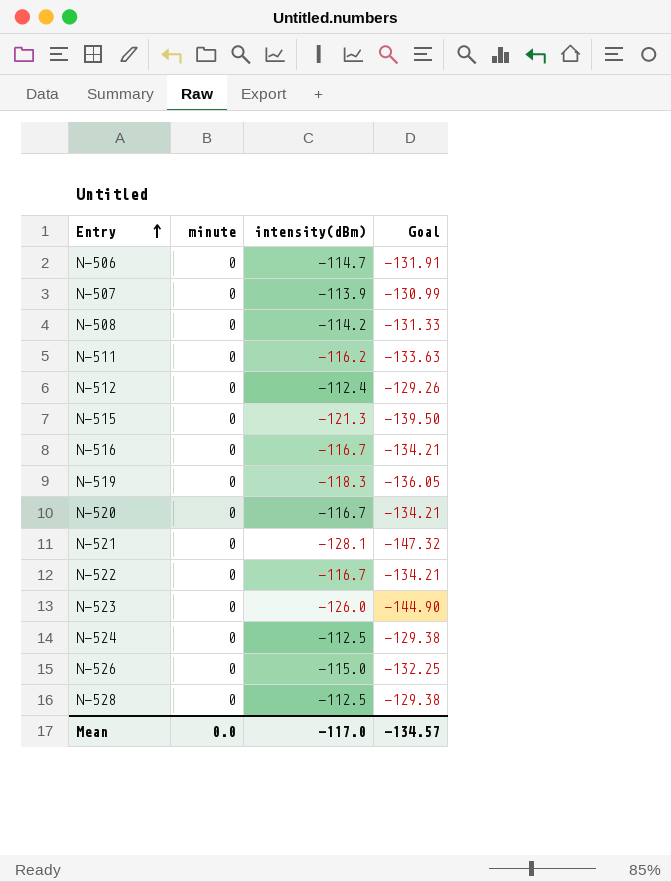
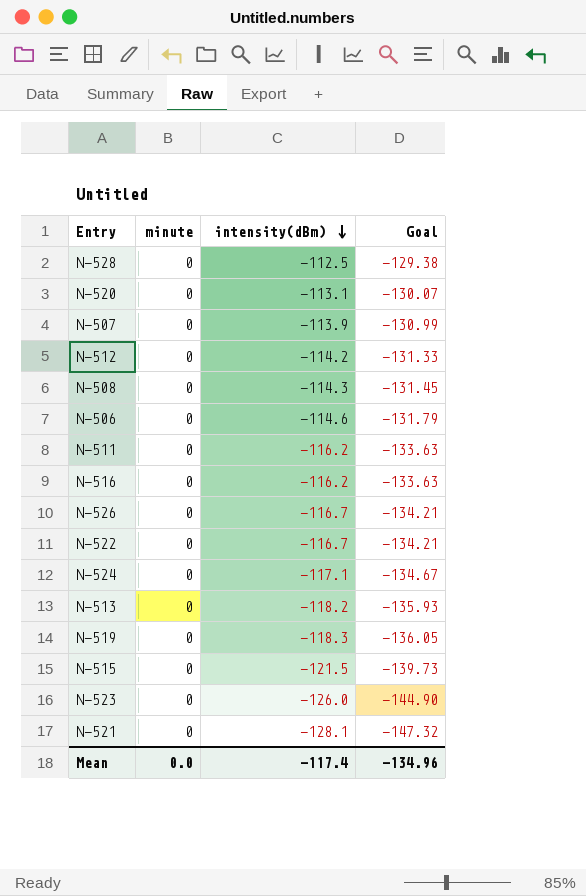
row order: Entry ascending -> intensity(dBm) descending
N-520 | intensity(dBm): -116.7 -> -113.1
N-520 | Goal: -134.21 -> -130.07
N-512 | intensity(dBm): -112.4 -> -114.2
N-512 | Goal: -129.26 -> -131.33
N-508 | intensity(dBm): -114.2 -> -114.3
N-508 | Goal: -131.33 -> -131.45
N-506 | intensity(dBm): -114.7 -> -114.6
N-506 | Goal: -131.91 -> -131.79
N-516 | intensity(dBm): -116.7 -> -116.2
N-516 | Goal: -134.21 -> -133.63
N-526 | intensity(dBm): -115.0 -> -116.7
N-526 | Goal: -132.25 -> -134.21
N-524 | intensity(dBm): -112.5 -> -117.1
N-524 | Goal: -129.38 -> -134.67
row N-513: none -> 0 | -118.2 | -135.93
N-515 | intensity(dBm): -121.3 -> -121.5
N-515 | Goal: -139.50 -> -139.73
Mean | intensity(dBm): -117.0 -> -117.4
Mean | Goal: -134.57 -> -134.96

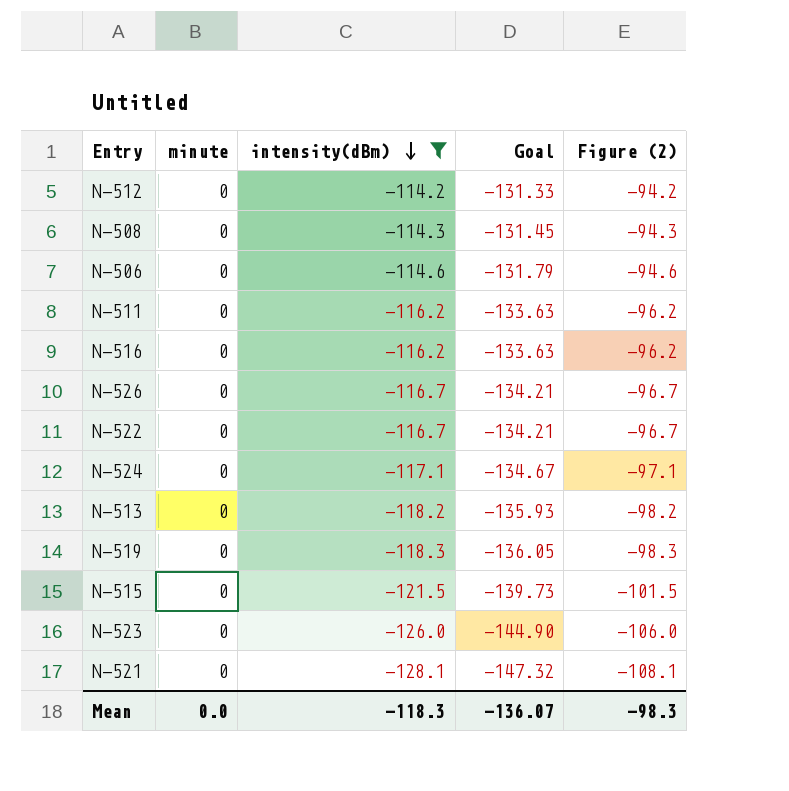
filter: none -> intensity(dBm) <= -114.2
column Figure (2) | formula: none -> [intensity(dBm)] + 20
Mean | intensity(dBm): -117.4 -> -118.3
Mean | Goal: -134.96 -> -136.07

